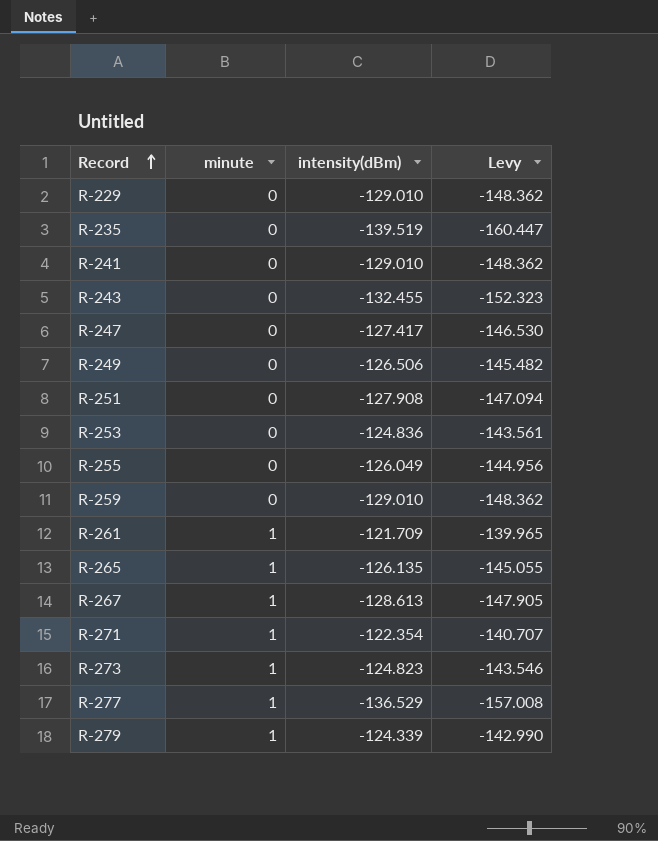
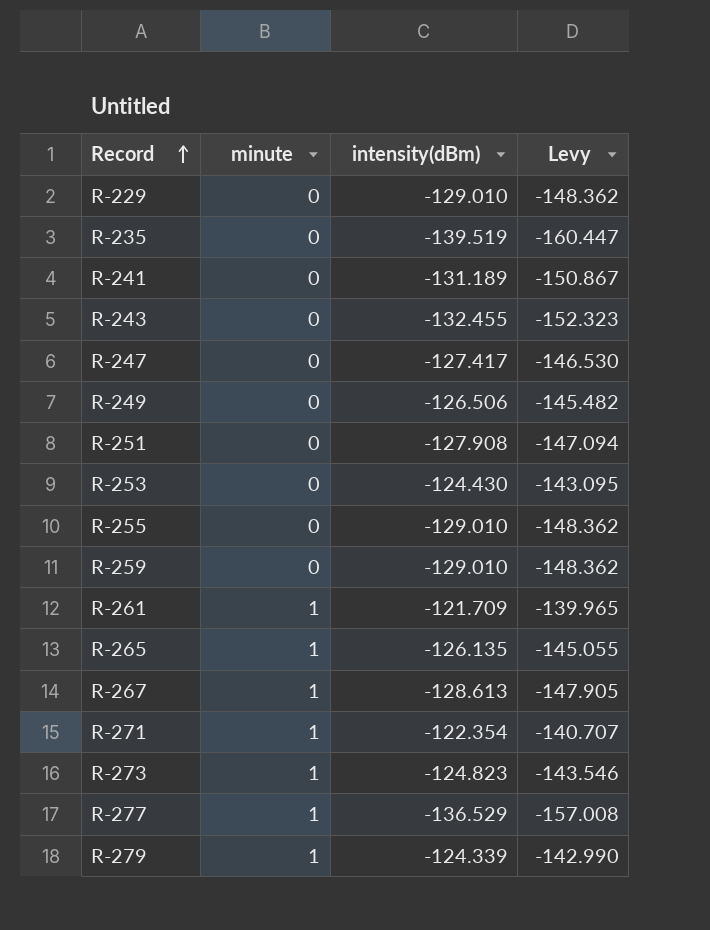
R-241 | intensity(dBm): -129.010 -> -131.189
R-241 | Levy: -148.362 -> -150.867
R-253 | intensity(dBm): -124.836 -> -124.430
R-253 | Levy: -143.561 -> -143.095
R-255 | intensity(dBm): -126.049 -> -129.010
R-255 | Levy: -144.956 -> -148.362

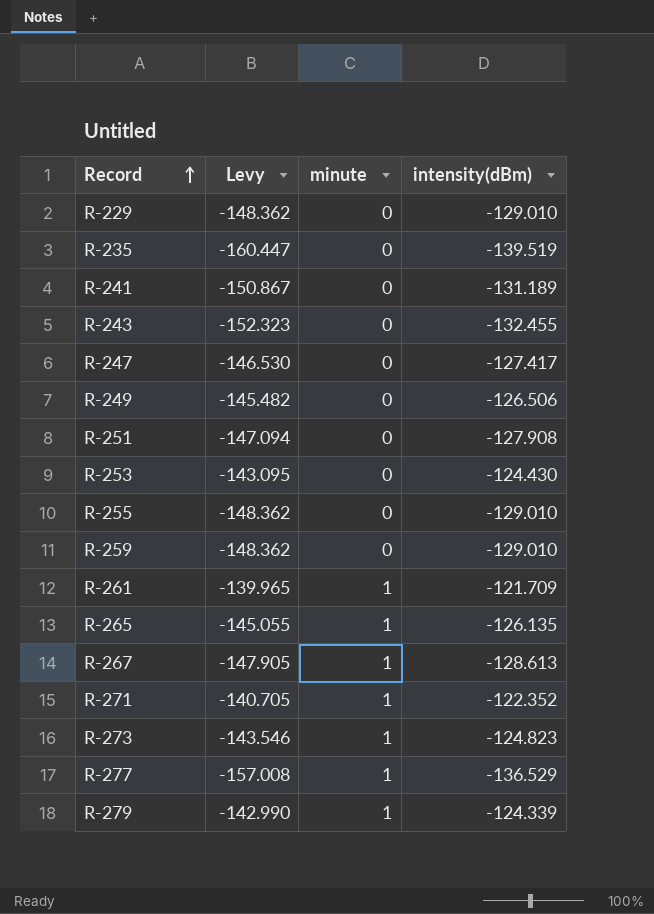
column Levy | position: 4 -> 2
R-271 | Levy: -140.707 -> -140.705
R-271 | intensity(dBm): -122.354 -> -122.352

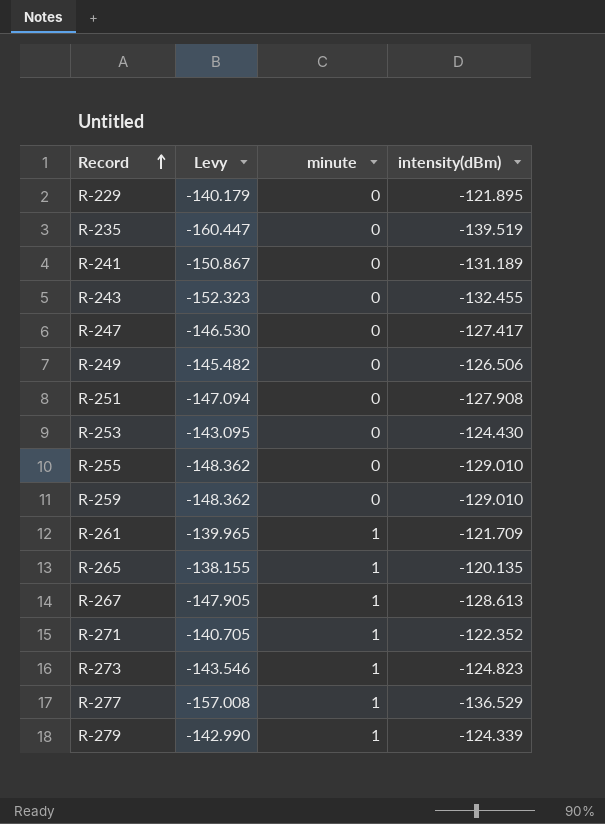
R-229 | Levy: -148.362 -> -140.179
R-229 | intensity(dBm): -129.010 -> -121.895
R-265 | Levy: -145.055 -> -138.155
R-265 | intensity(dBm): -126.135 -> -120.135

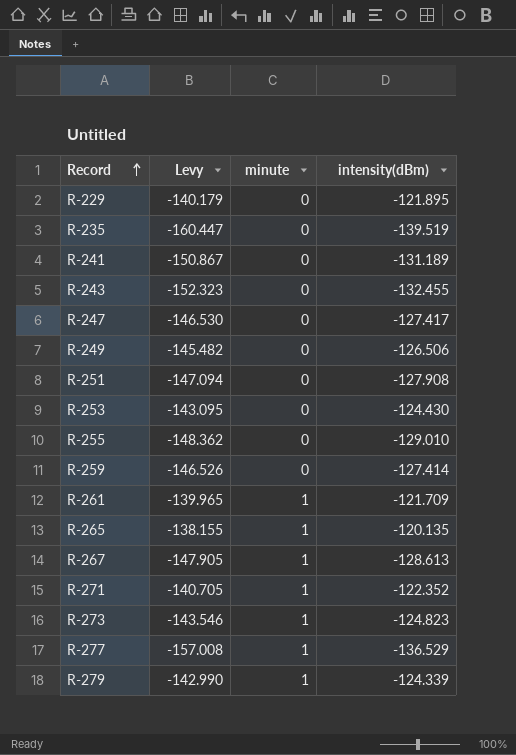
R-259 | Levy: -148.362 -> -146.526
R-259 | intensity(dBm): -129.010 -> -127.414

